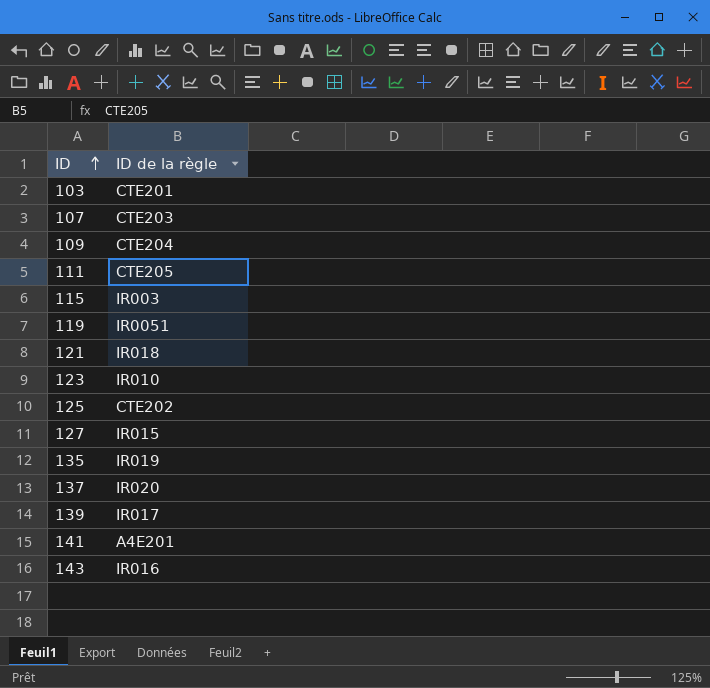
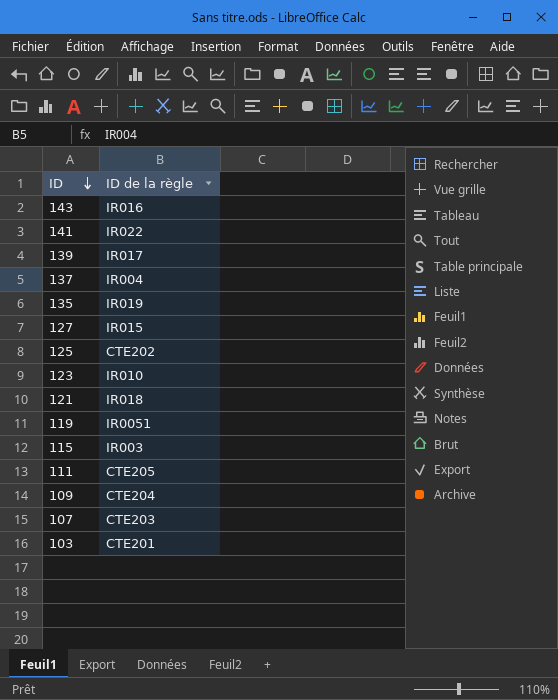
row order: ID ascending -> ID descending
141 | ID de la règle: A4E201 -> IR022
137 | ID de la règle: IR020 -> IR004

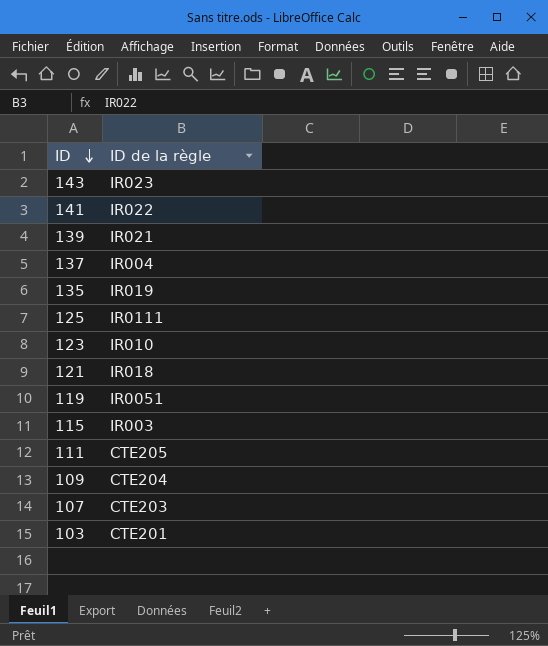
row 127: IR015 -> none
143 | ID de la règle: IR016 -> IR023
139 | ID de la règle: IR017 -> IR021
125 | ID de la règle: CTE202 -> IR0111

